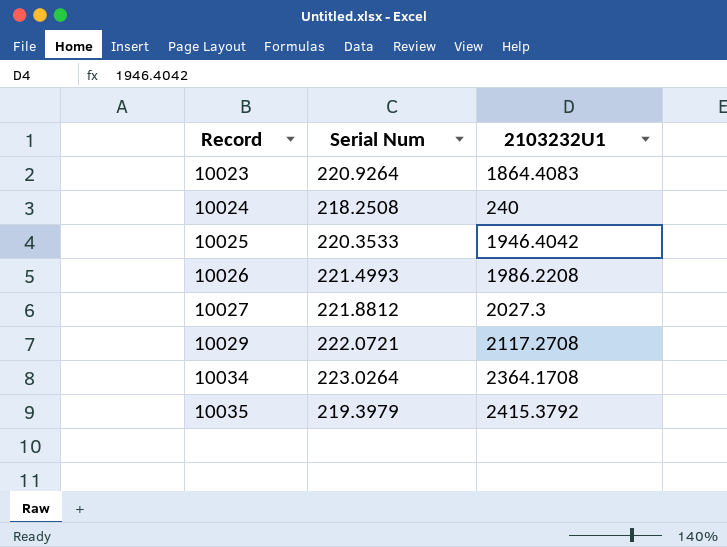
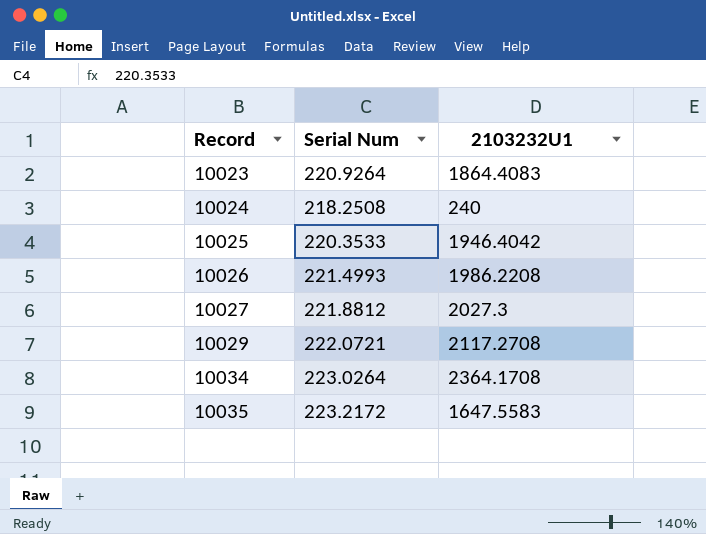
10035 | Serial Num: 219.3979 -> 223.2172
10035 | 2103232U1: 2415.3792 -> 1647.5583

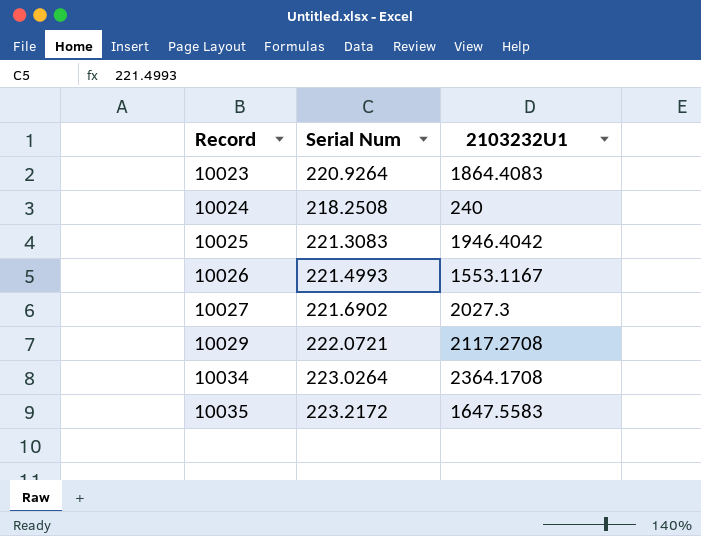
10025 | Serial Num: 220.3533 -> 221.3083
10026 | 2103232U1: 1986.2208 -> 1553.1167
10027 | Serial Num: 221.8812 -> 221.6902

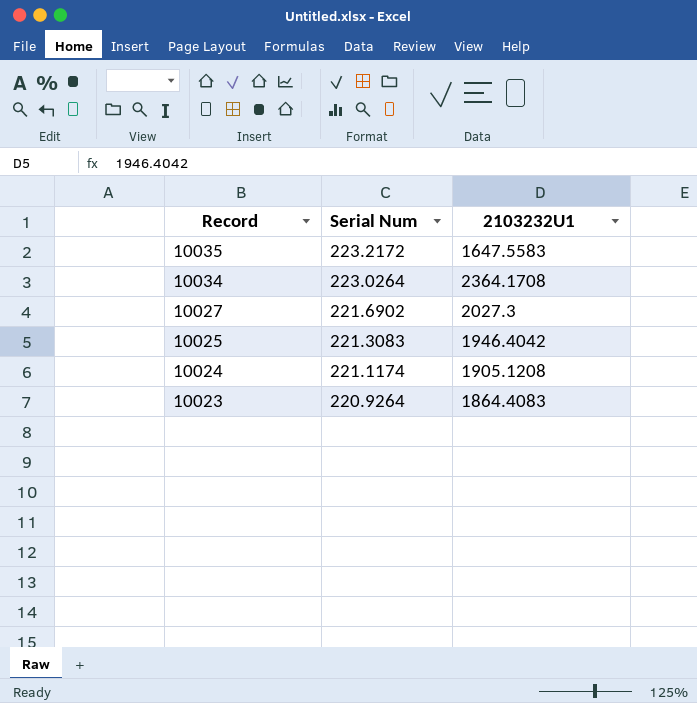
row order: Record ascending -> Record descending
row 10026: 221.4993 | 1553.1167 -> none
row 10029: 222.0721 | 2117.2708 -> none
10024 | Serial Num: 218.2508 -> 221.1174
10024 | 2103232U1: 240 -> 1905.1208

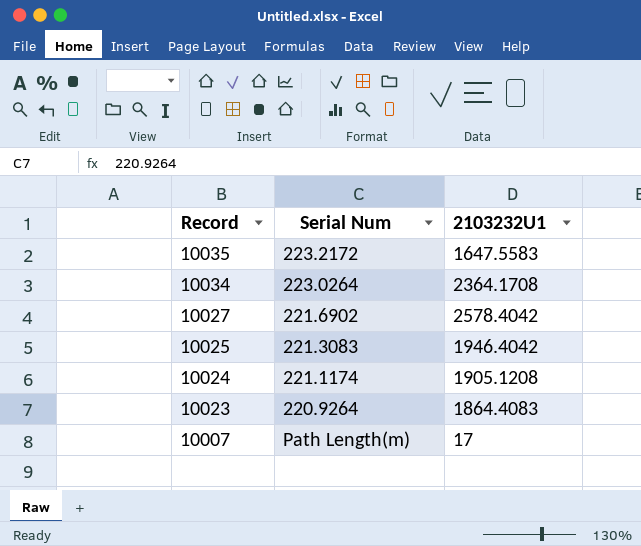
10027 | 2103232U1: 2027.3 -> 2578.4042
row 10007: none -> Path Length(m) | 17

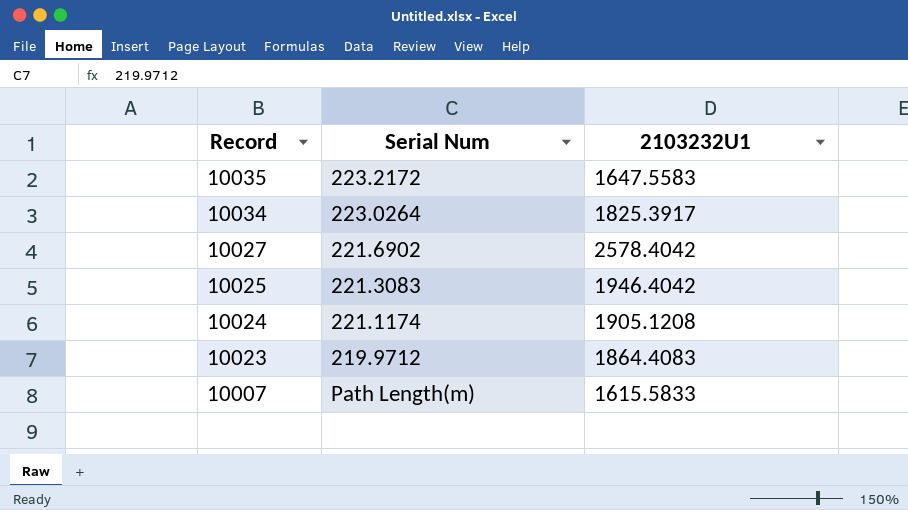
10034 | 2103232U1: 2364.1708 -> 1825.3917
10023 | Serial Num: 220.9264 -> 219.9712
10007 | 2103232U1: 17 -> 1615.5833

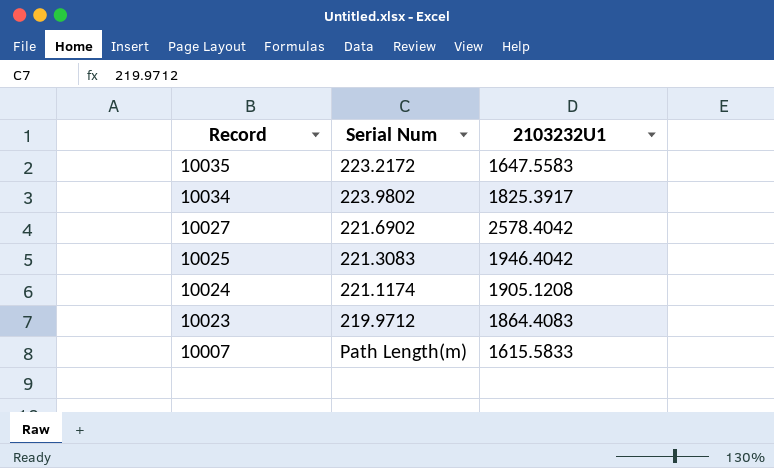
10034 | Serial Num: 223.0264 -> 223.9802

